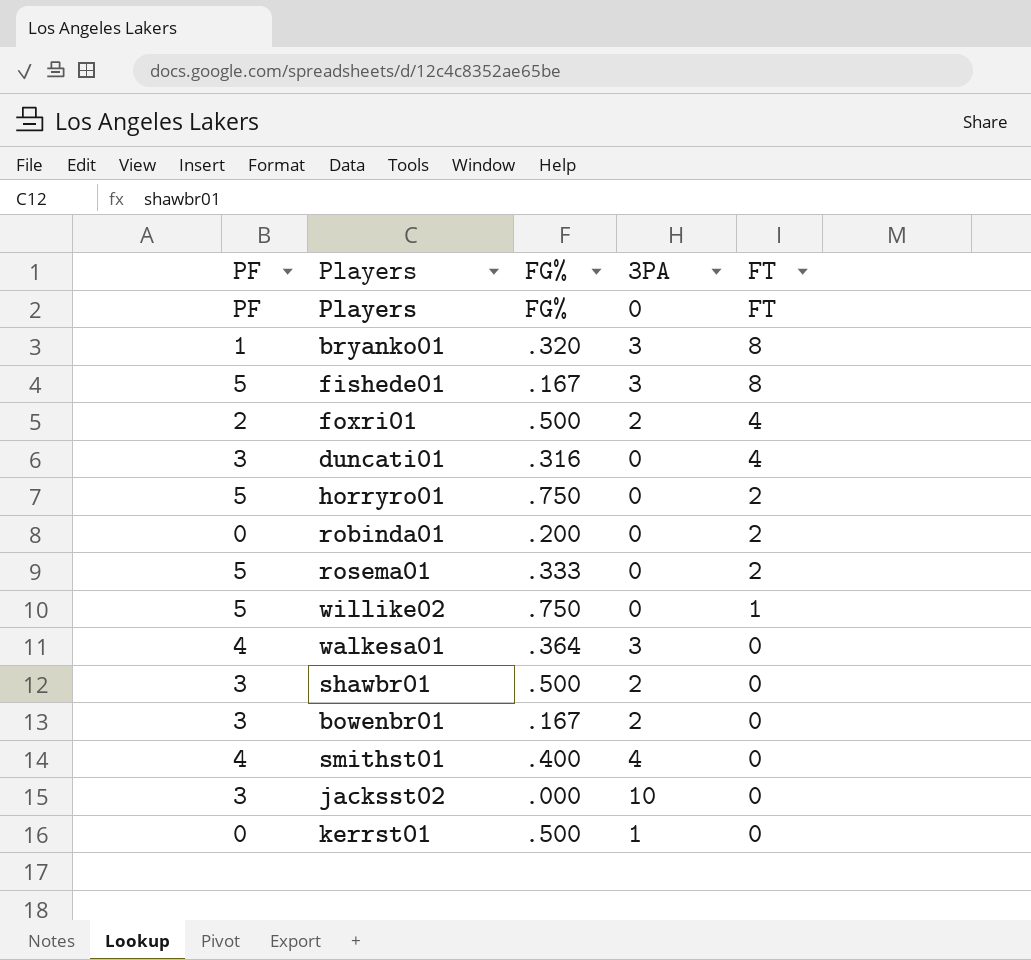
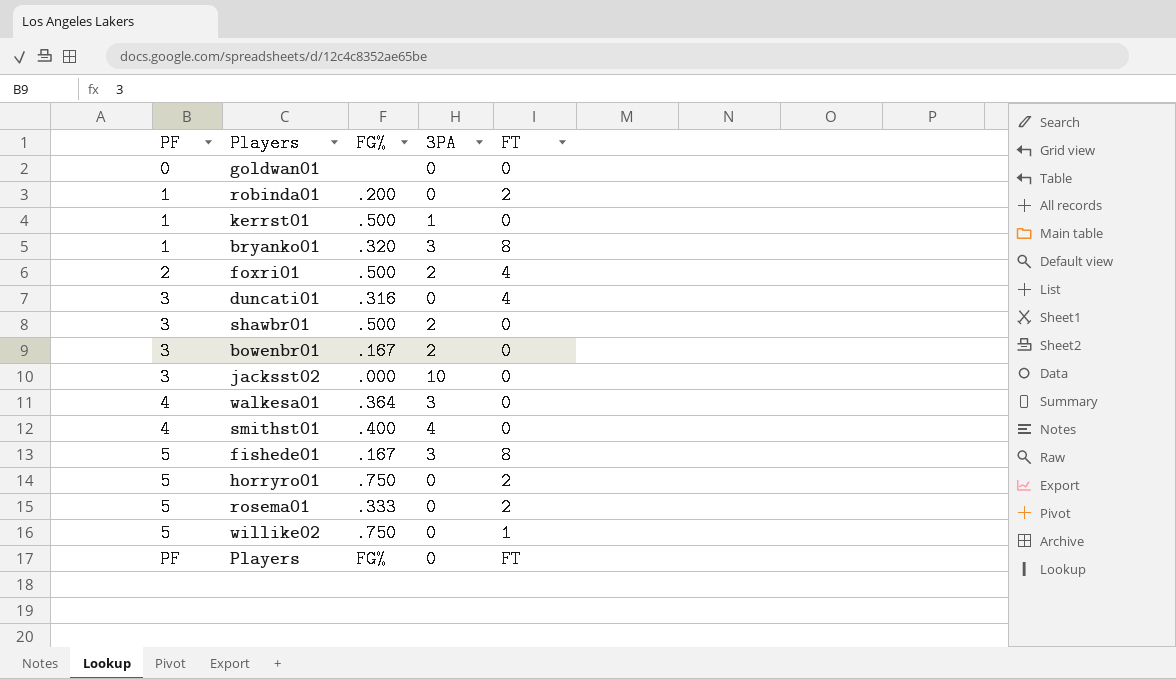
row order: FT descending -> PF ascending
row goldwan01: none -> 0 | none | 0 | 0
robinda01 | PF: 0 -> 1
kerrst01 | PF: 0 -> 1

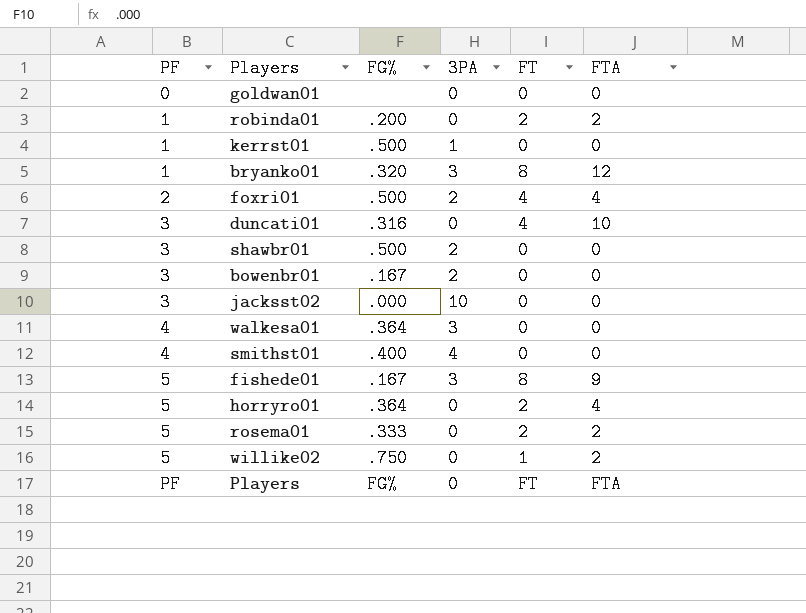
column FTA | position: none -> 6
horryro01 | FG%: .750 -> .364

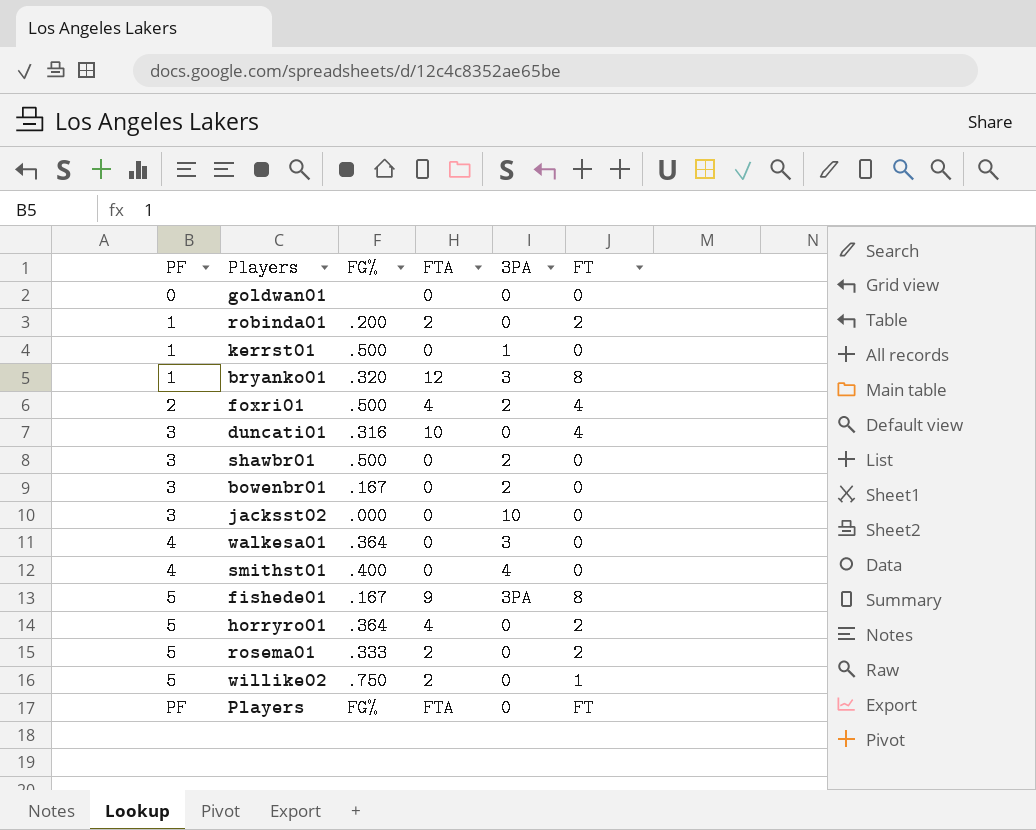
column FTA | position: 6 -> 4
fishede01 | 3PA: 3 -> 3PA

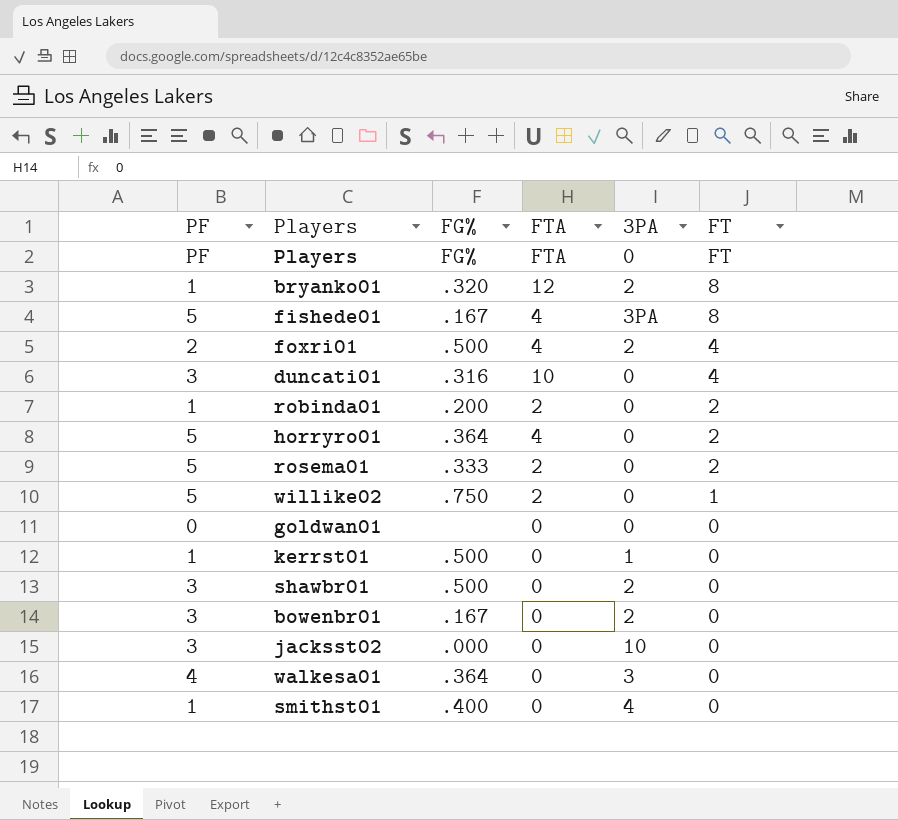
row order: PF ascending -> FT descending
bryanko01 | 3PA: 3 -> 2
fishede01 | FTA: 9 -> 4
smithst01 | PF: 4 -> 1

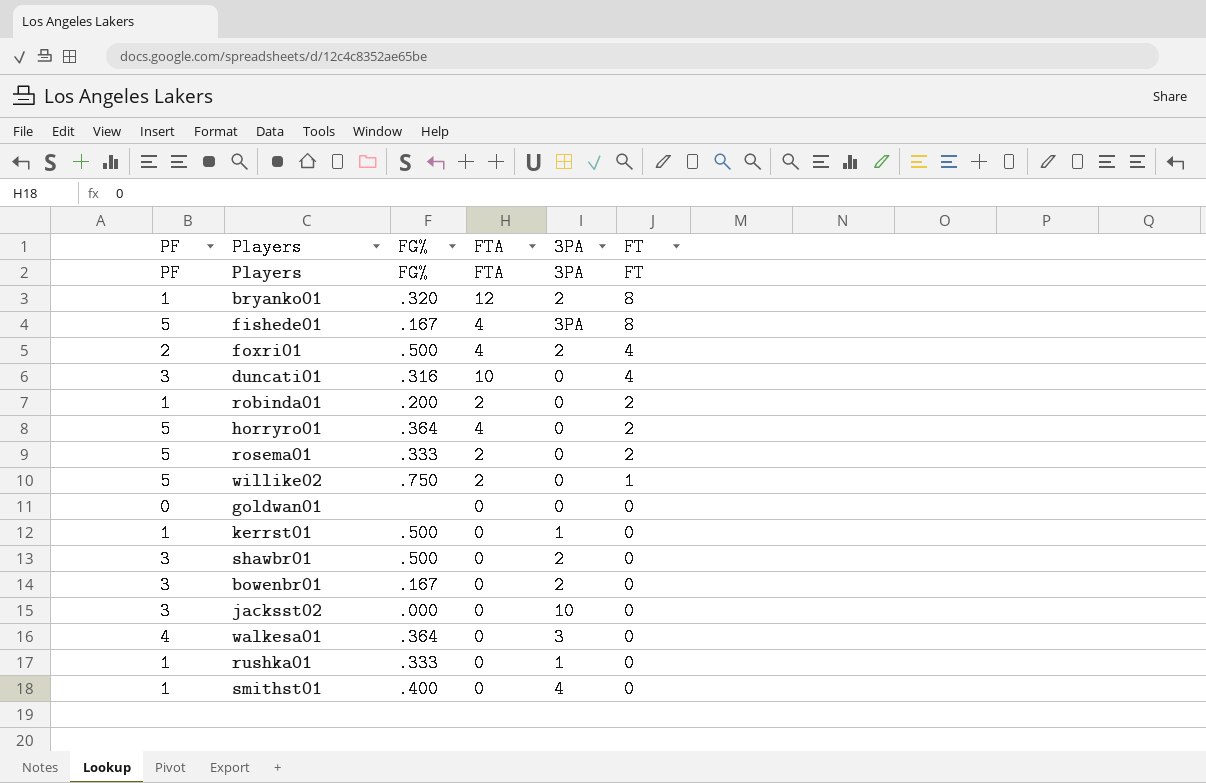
Players | 3PA: 0 -> 3PA
row rushka01: none -> 1 | .333 | 0 | 1 | 0

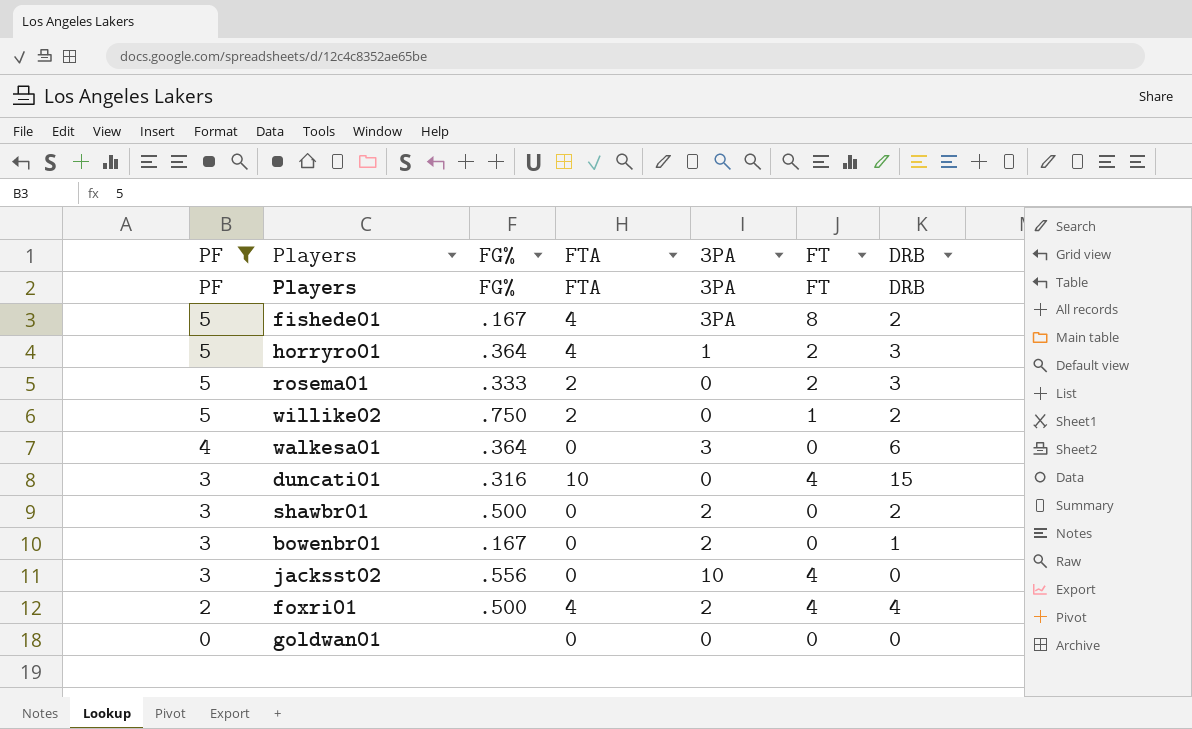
filter: none -> PF != 1
row order: FT descending -> PF descending
column DRB | position: none -> 7
horryro01 | 3PA: 0 -> 1
jacksst02 | FG%: .000 -> .556
jacksst02 | FT: 0 -> 4

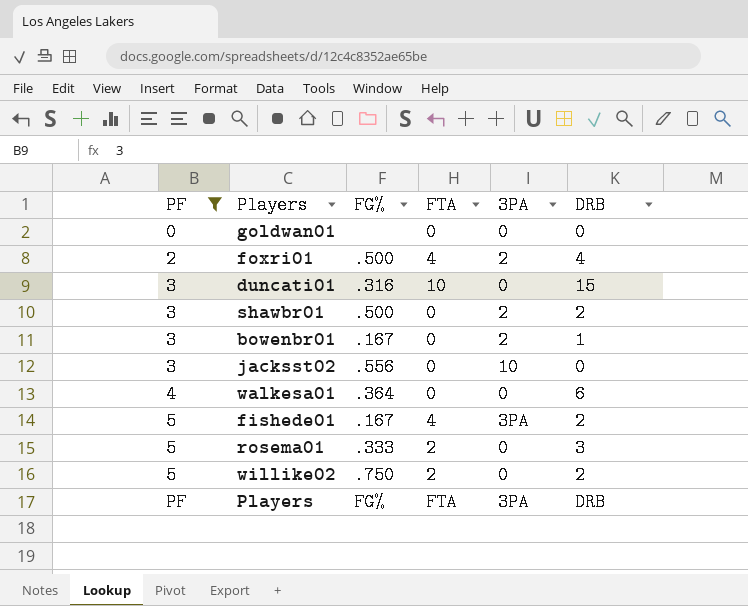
row order: PF descending -> PF ascending
column FT | position: 6 -> none
row horryro01: 5 | .364 | 4 | 1 | 2 | 3 -> none
walkesa01 | 3PA: 3 -> 0

